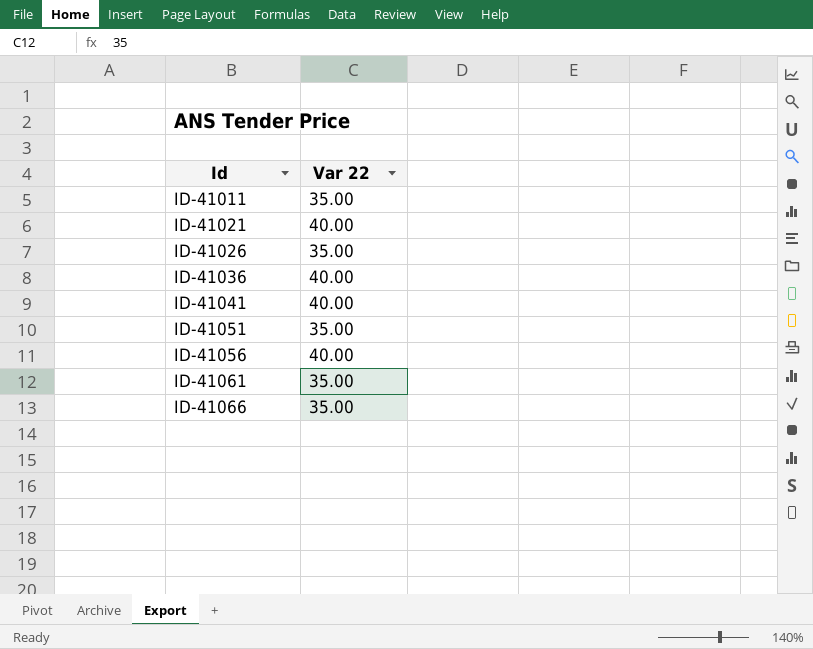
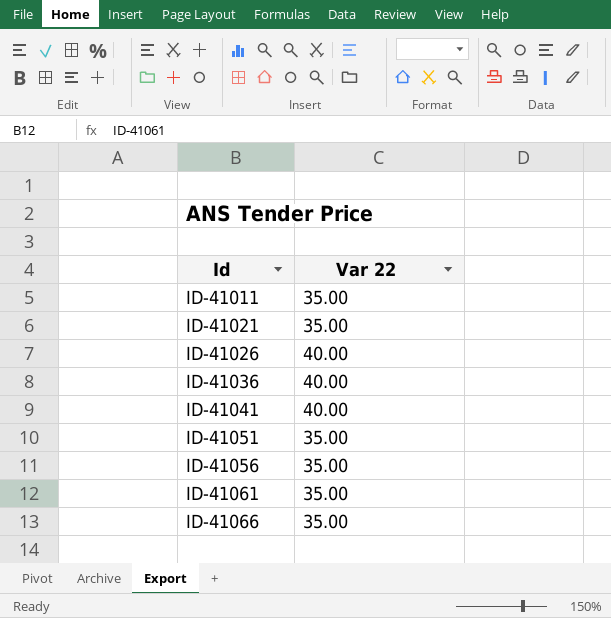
ID-41021 | Var 22: 40.00 -> 35.00
ID-41026 | Var 22: 35.00 -> 40.00
ID-41056 | Var 22: 40.00 -> 35.00

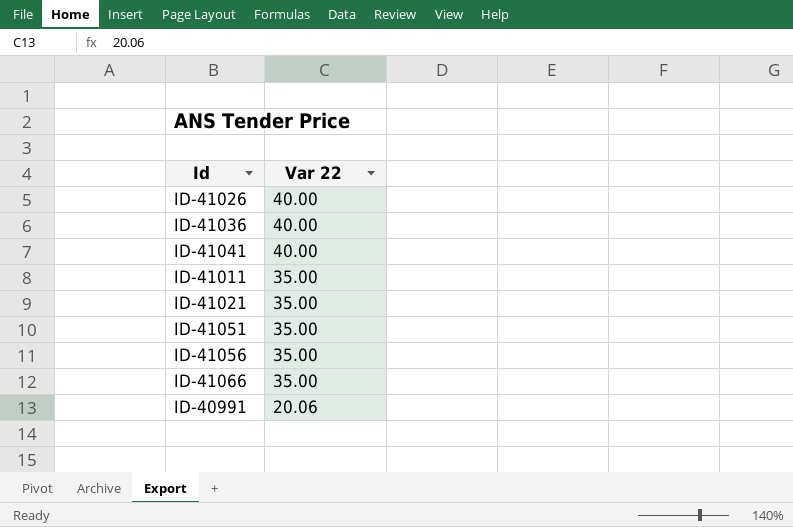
row order: Id ascending -> Var 22 descending
row ID-41061: 35.00 -> none
row ID-40991: none -> 20.06

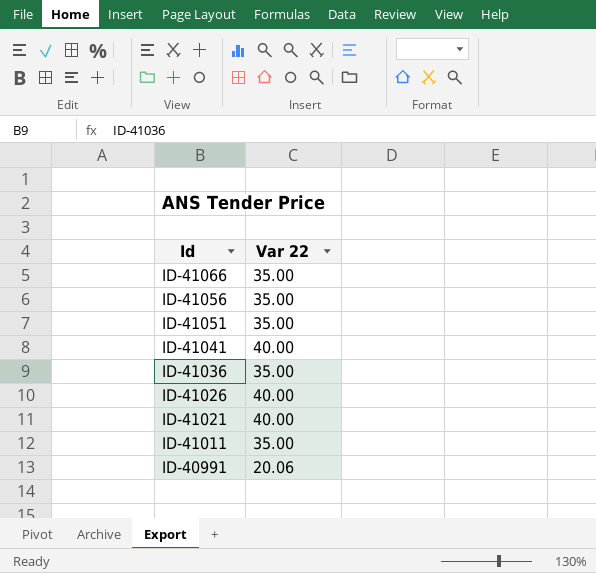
row order: Var 22 descending -> Id descending
ID-41036 | Var 22: 40.00 -> 35.00
ID-41021 | Var 22: 35.00 -> 40.00

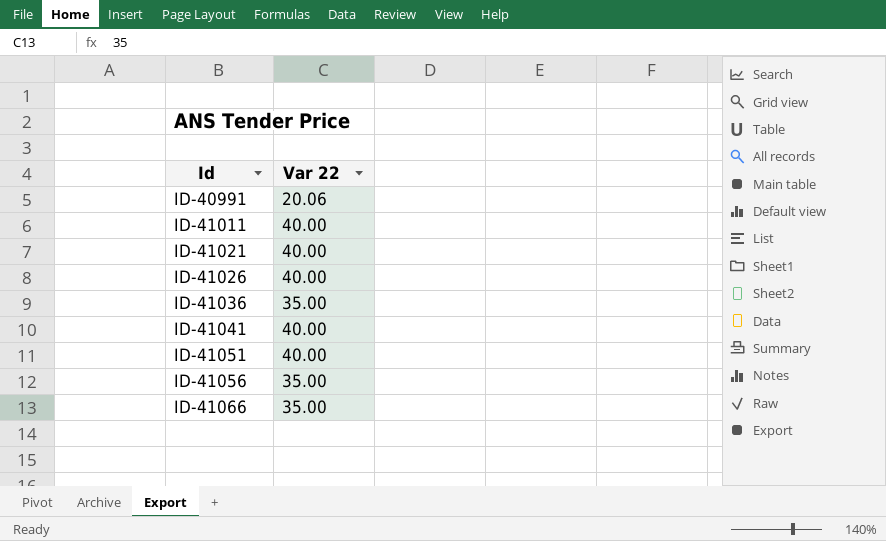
row order: Id descending -> Id ascending
ID-41011 | Var 22: 35.00 -> 40.00
ID-41051 | Var 22: 35.00 -> 40.00

